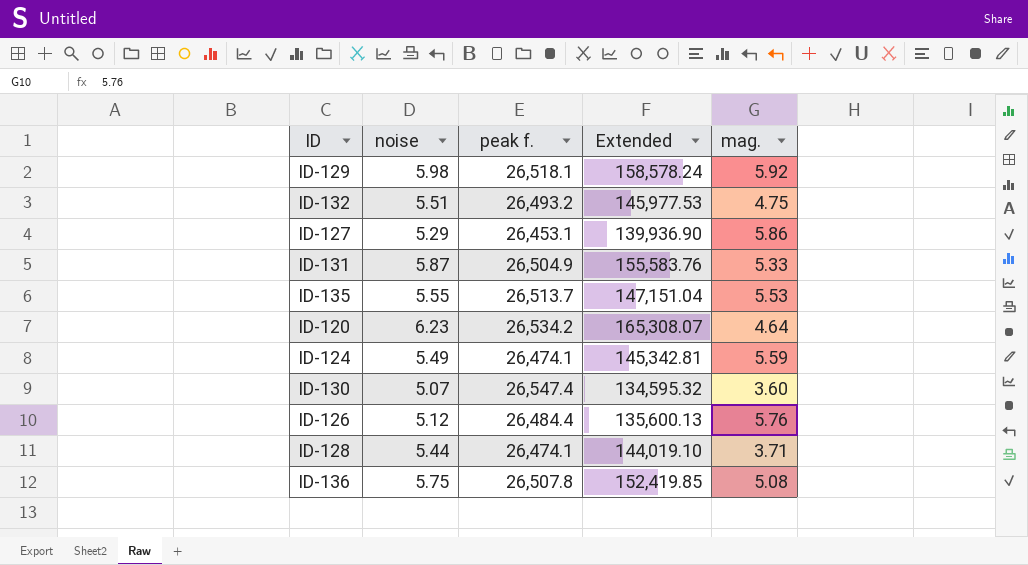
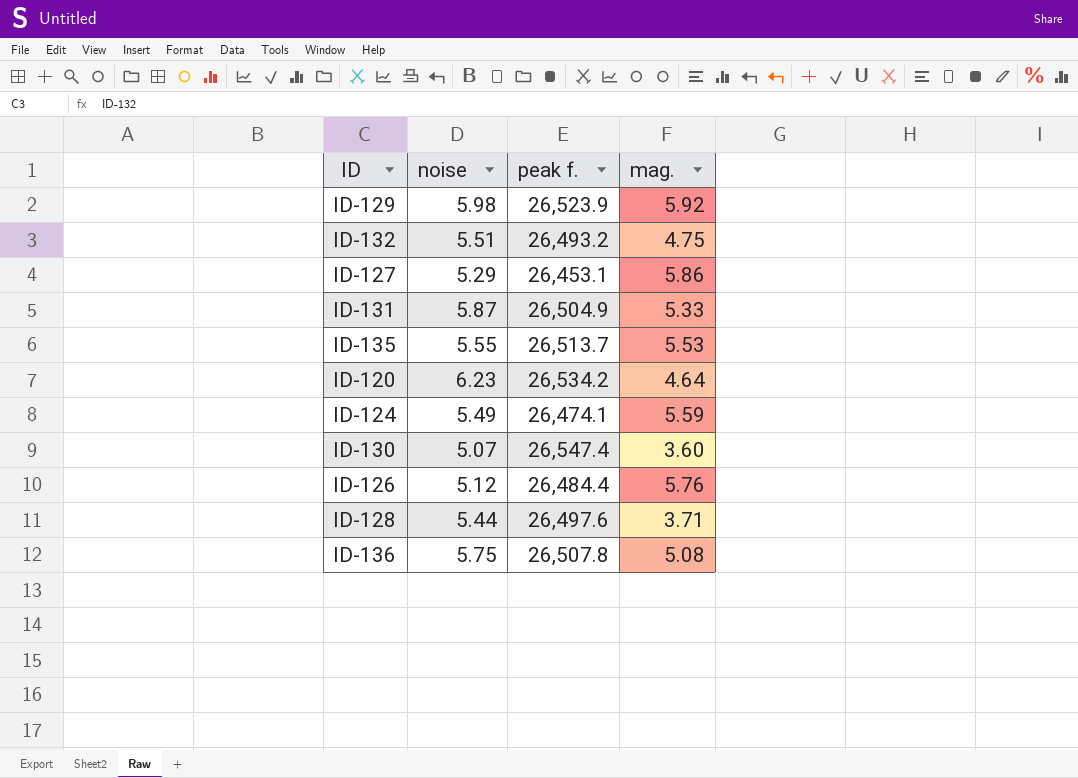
column Extended | formula: [noise] * [peak f.] -> none
ID-129 | peak f.: 26,518.1 -> 26,523.9
ID-128 | peak f.: 26,474.1 -> 26,497.6

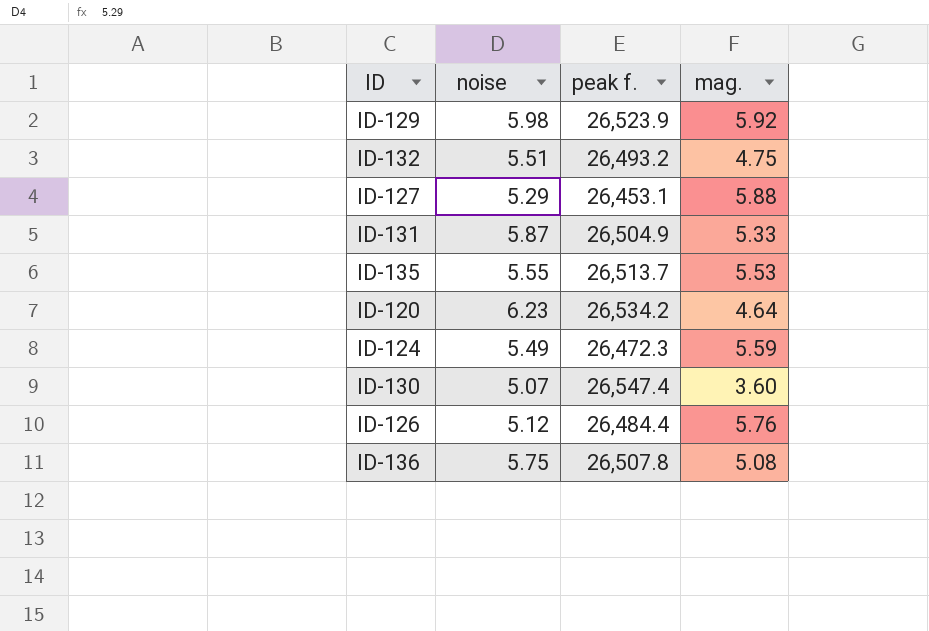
row ID-128: 5.44 | 26,497.6 | 3.71 -> none
ID-127 | mag.: 5.86 -> 5.88
ID-124 | peak f.: 26,474.1 -> 26,472.3

